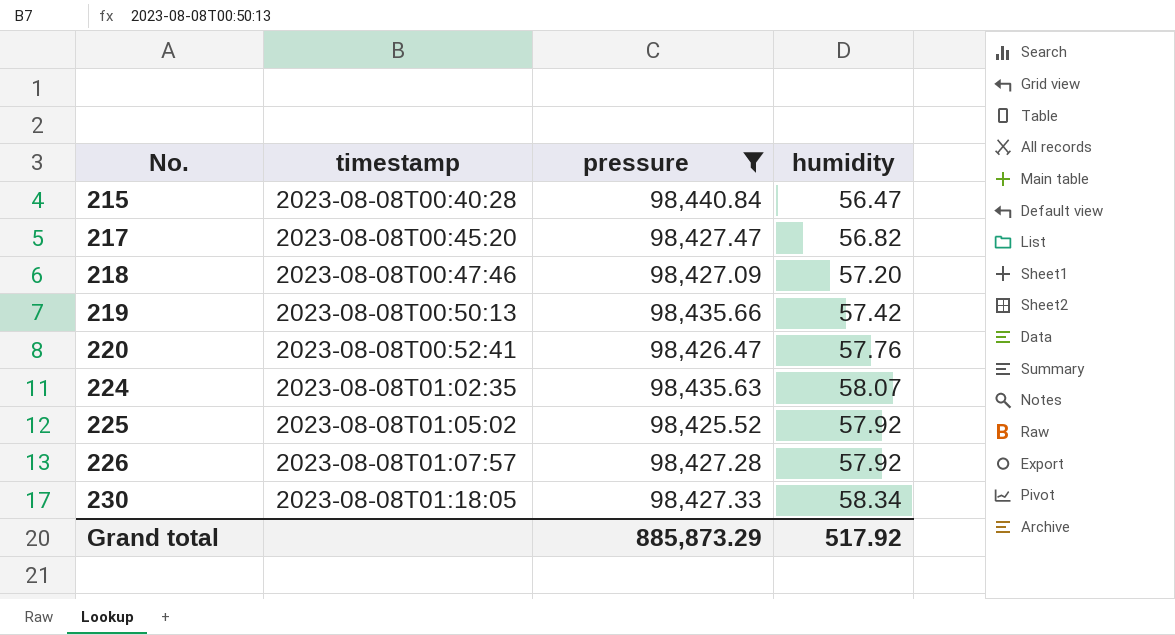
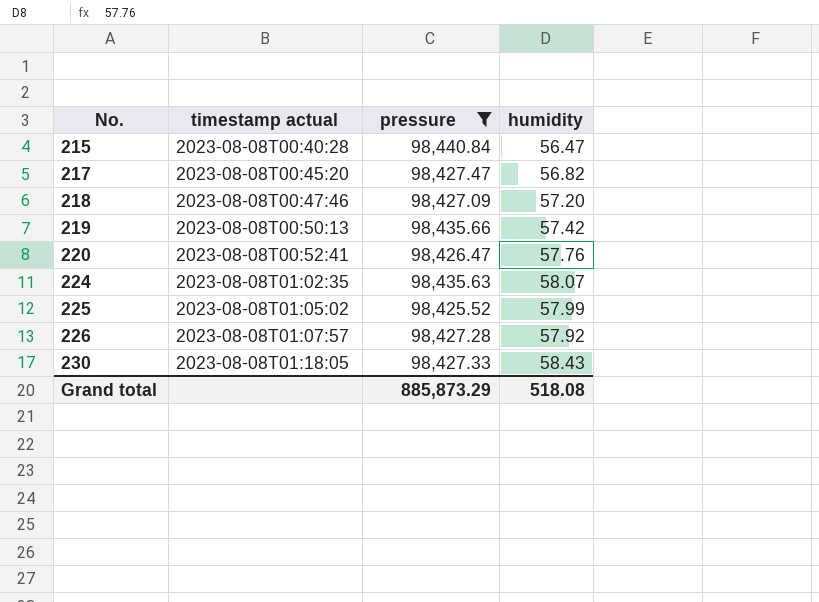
column name: timestamp -> timestamp actual
225 | humidity: 57.92 -> 57.99
230 | humidity: 58.34 -> 58.43
Grand total | humidity: 517.92 -> 518.08

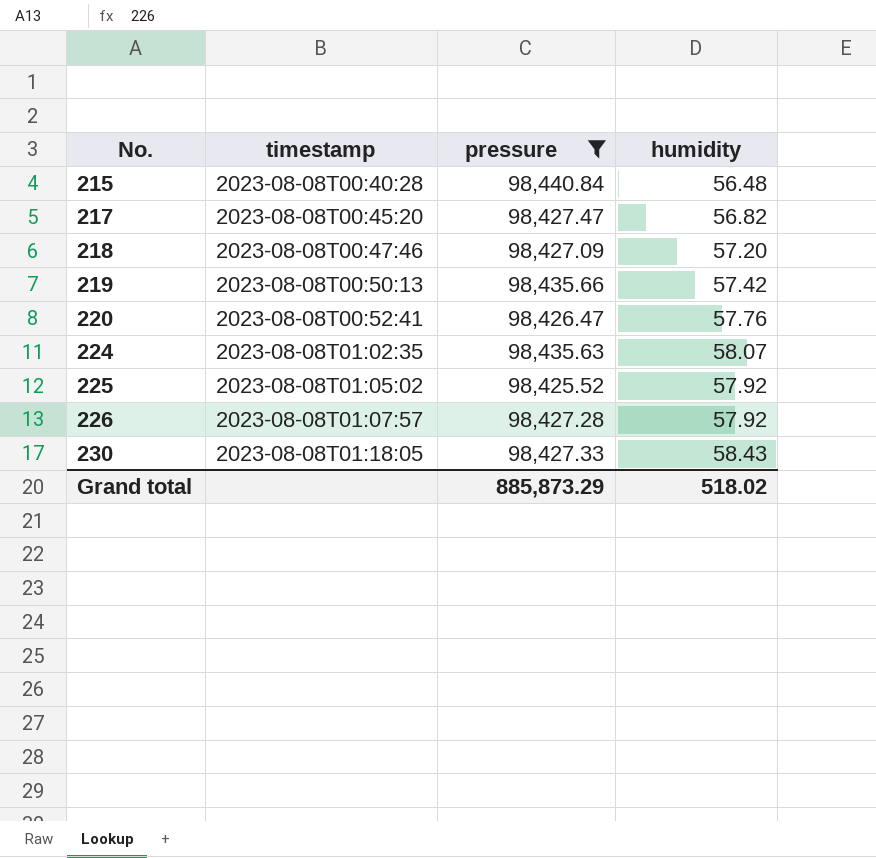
column name: timestamp actual -> timestamp
215 | humidity: 56.47 -> 56.48
225 | humidity: 57.99 -> 57.92
Grand total | humidity: 518.08 -> 518.02

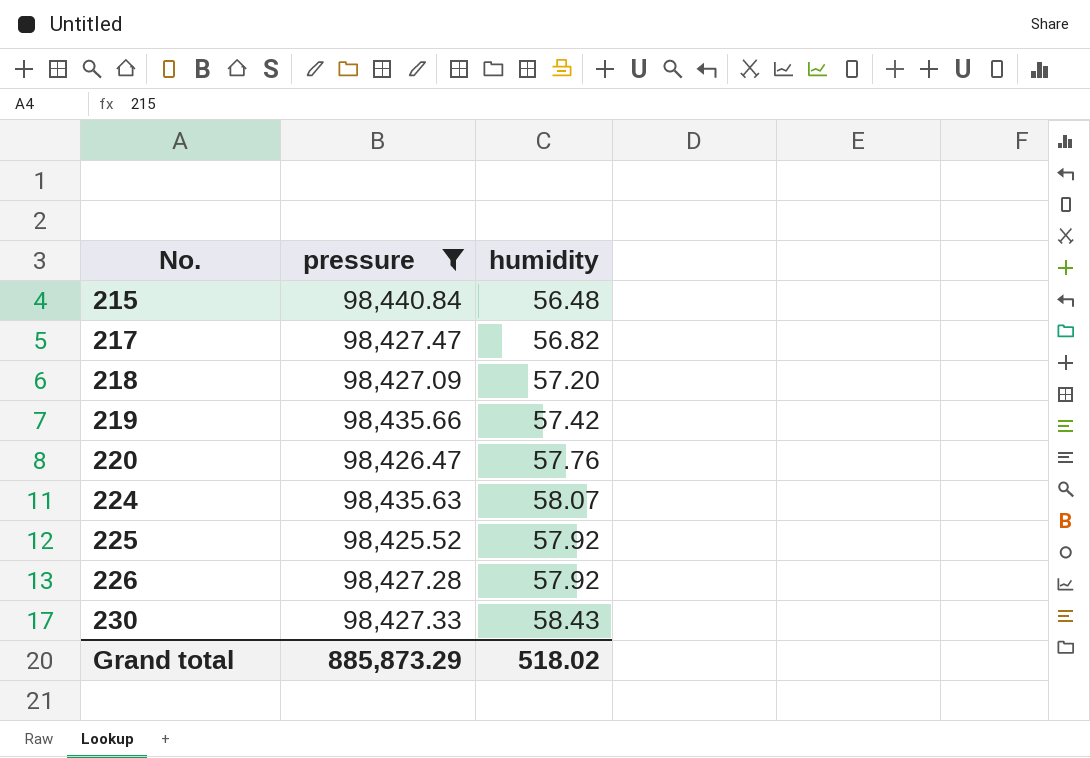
column timestamp | position: 2 -> none

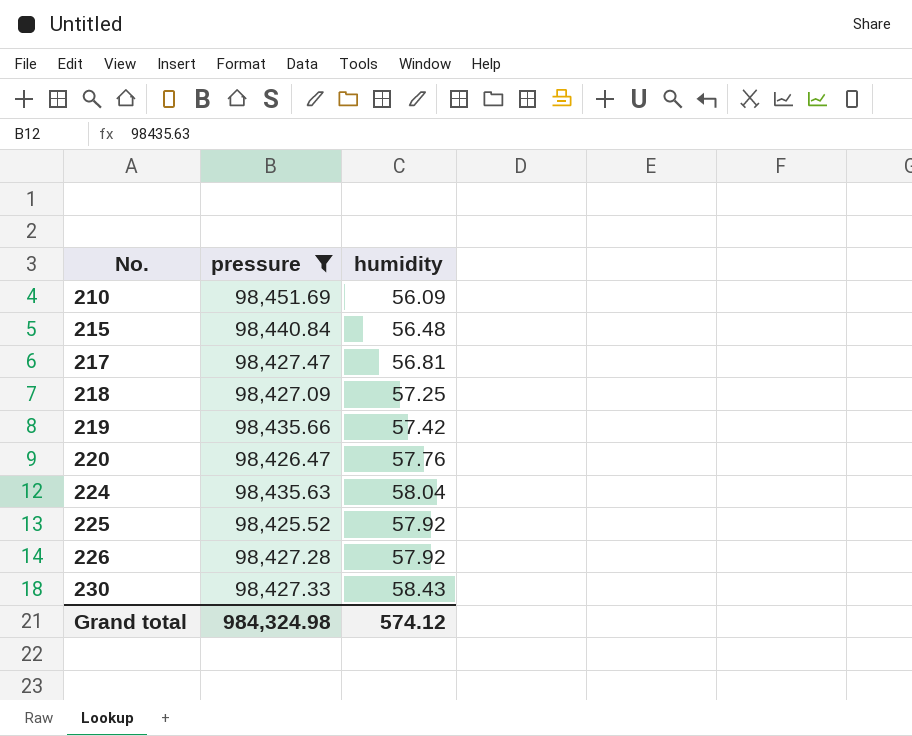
row 210: none -> 98,451.69 | 56.09
217 | humidity: 56.82 -> 56.81
218 | humidity: 57.20 -> 57.25
224 | humidity: 58.07 -> 58.04
Grand total | pressure: 885,873.29 -> 984,324.98
Grand total | humidity: 518.02 -> 574.12

